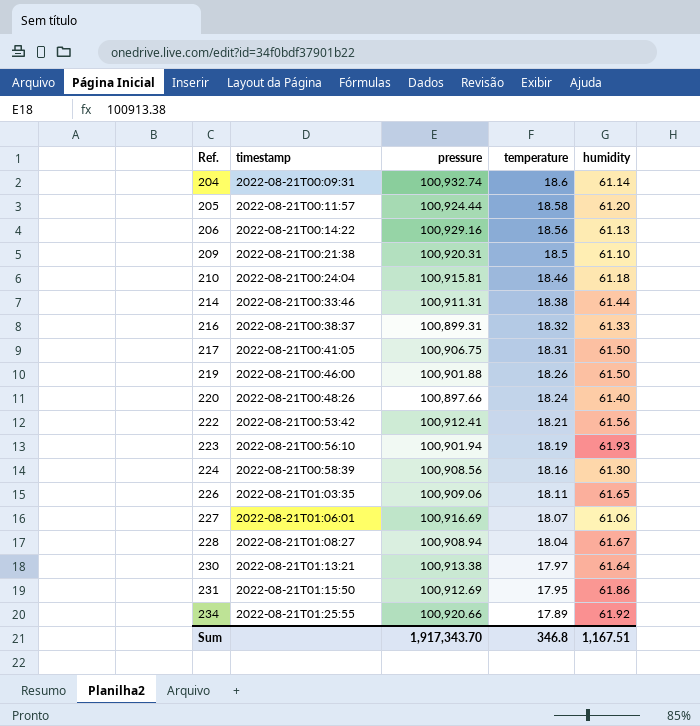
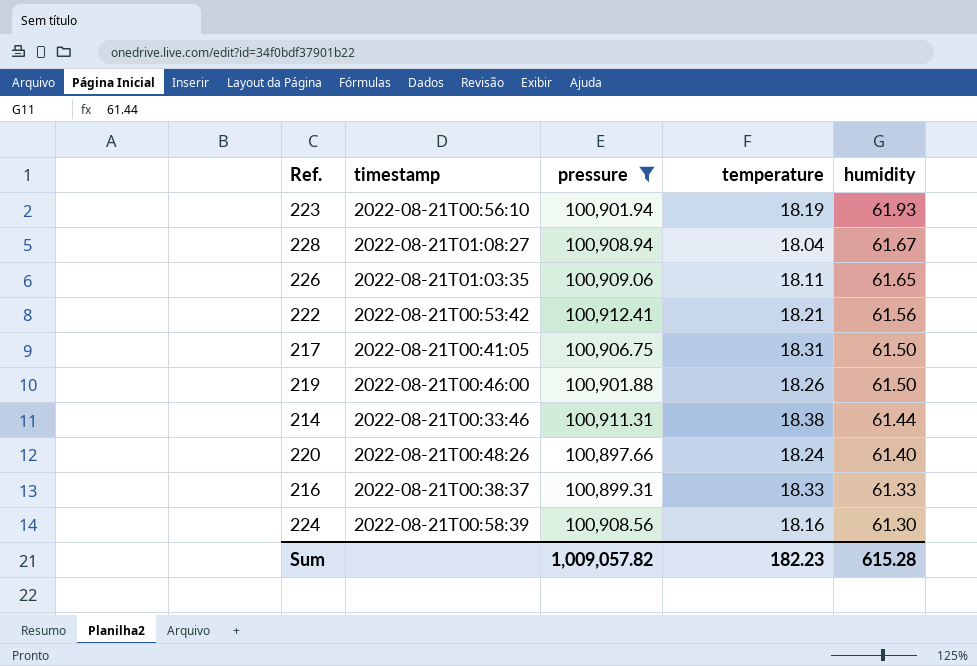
filter: none -> pressure <= 100,912.41
row order: Ref. ascending -> humidity descending
216 | temperature: 18.32 -> 18.33
Sum | pressure: 1,917,343.70 -> 1,009,057.82
Sum | temperature: 346.8 -> 182.23
Sum | humidity: 1,167.51 -> 615.28

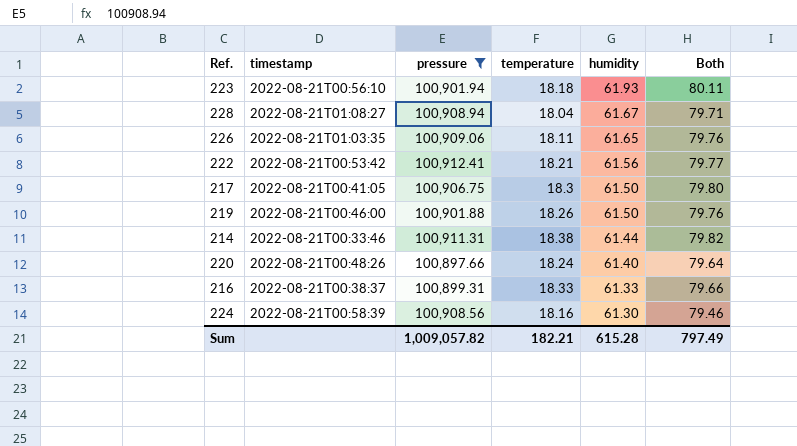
column Both | formula: none -> [temperature] + [humidity]
223 | temperature: 18.19 -> 18.18
217 | temperature: 18.31 -> 18.3
Sum | temperature: 182.23 -> 182.21

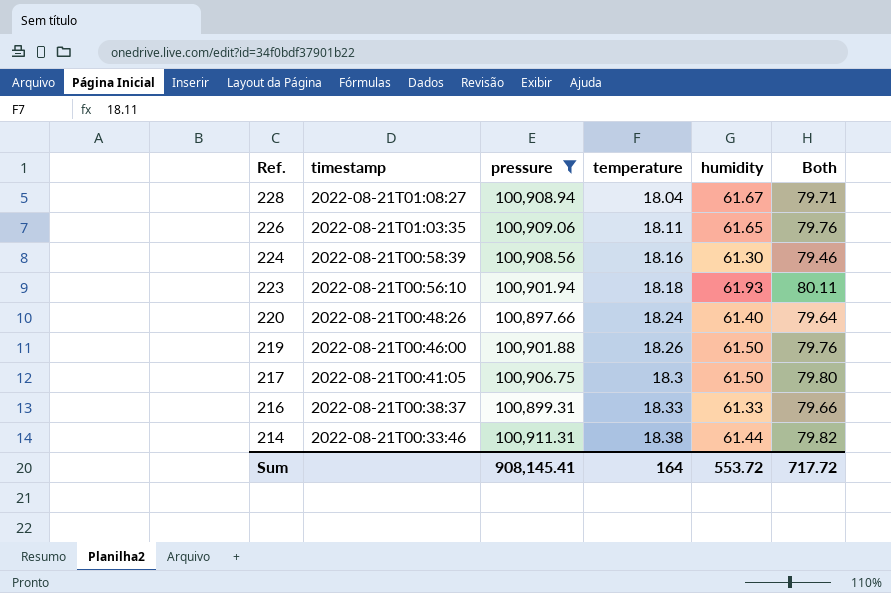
row order: humidity descending -> Ref. descending
row 222: 2022-08-21T00:53:42 | 100,912.41 | 18.21 | 61.56 | 79.77 -> none
Sum | pressure: 1,009,057.82 -> 908,145.41
Sum | temperature: 182.21 -> 164
Sum | humidity: 615.28 -> 553.72
Sum | Both: 797.49 -> 717.72

